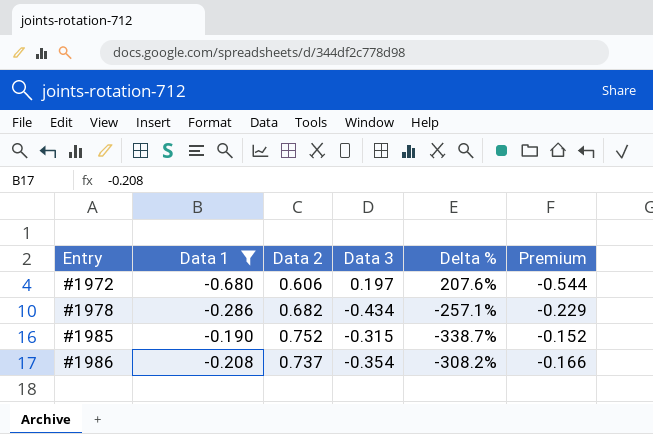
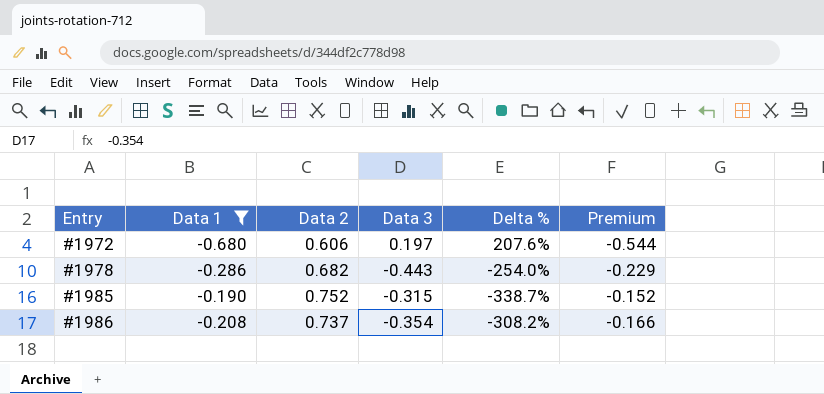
#1978 | Data 3: -0.434 -> -0.443
#1978 | Delta %: -257.1% -> -254.0%

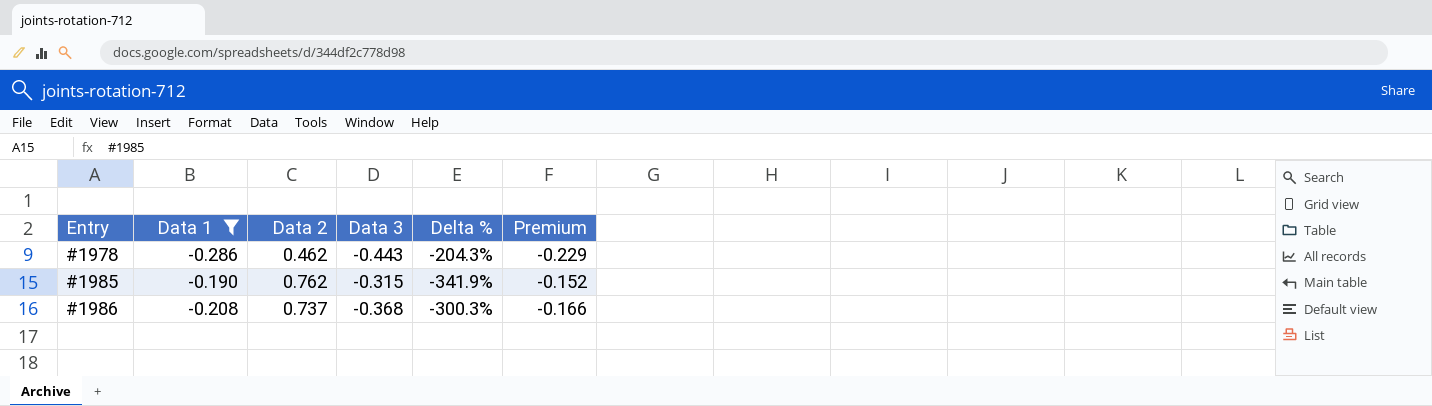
row #1972: -0.680 | 0.606 | 0.197 | 207.6% | -0.544 -> none
#1978 | Data 2: 0.682 -> 0.462
#1978 | Delta %: -254.0% -> -204.3%
#1985 | Data 2: 0.752 -> 0.762
#1985 | Delta %: -338.7% -> -341.9%
#1986 | Data 3: -0.354 -> -0.368
#1986 | Delta %: -308.2% -> -300.3%

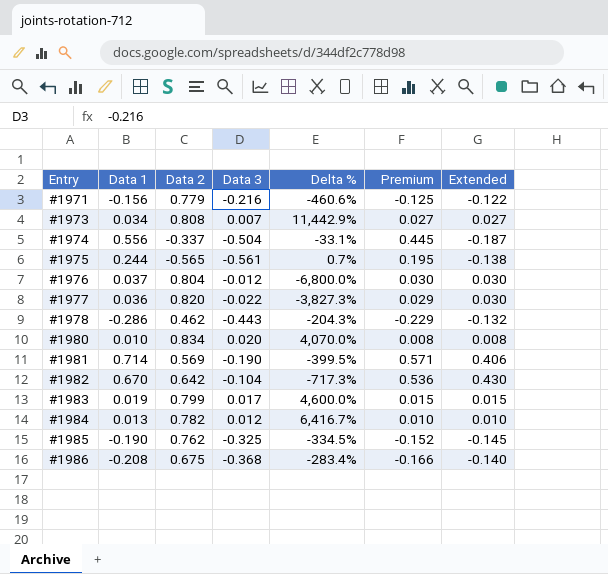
filter: Data 1 <= -0.190 -> none
column Extended | formula: none -> [Data 1] * [Data 2]
#1985 | Data 3: -0.315 -> -0.325
#1985 | Delta %: -341.9% -> -334.5%
#1986 | Data 2: 0.737 -> 0.675
#1986 | Delta %: -300.3% -> -283.4%

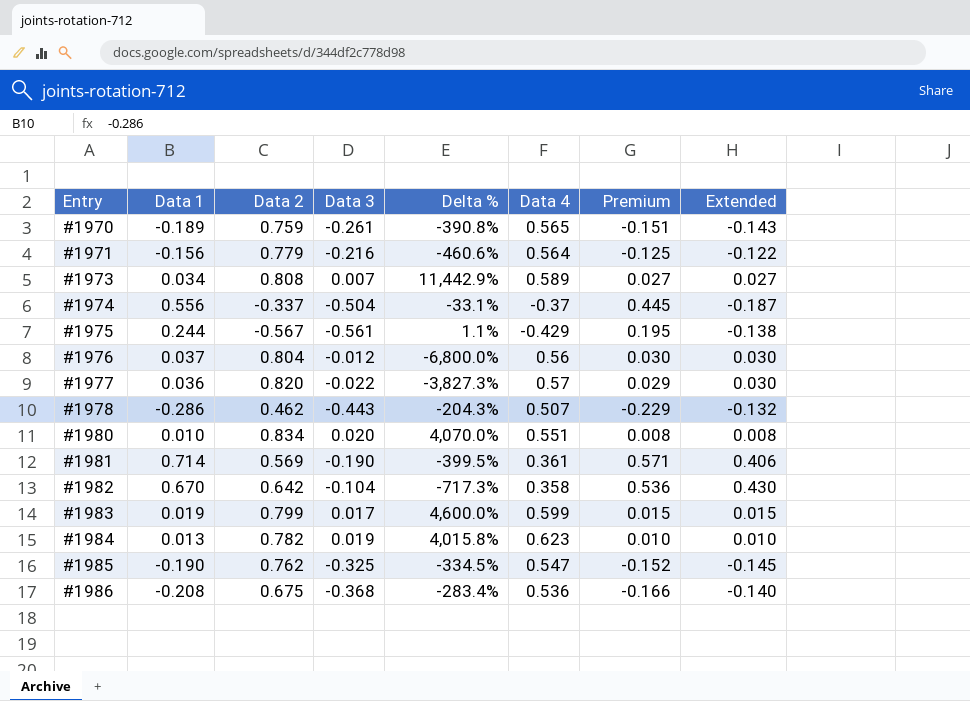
column Data 4 | position: none -> 6
row #1970: none -> -0.189 | 0.759 | -0.261 | -390.8% | 0.565 | -0.151 | -0.143
#1975 | Data 2: -0.565 -> -0.567
#1975 | Delta %: 0.7% -> 1.1%
#1984 | Data 3: 0.012 -> 0.019
#1984 | Delta %: 6,416.7% -> 4,015.8%

